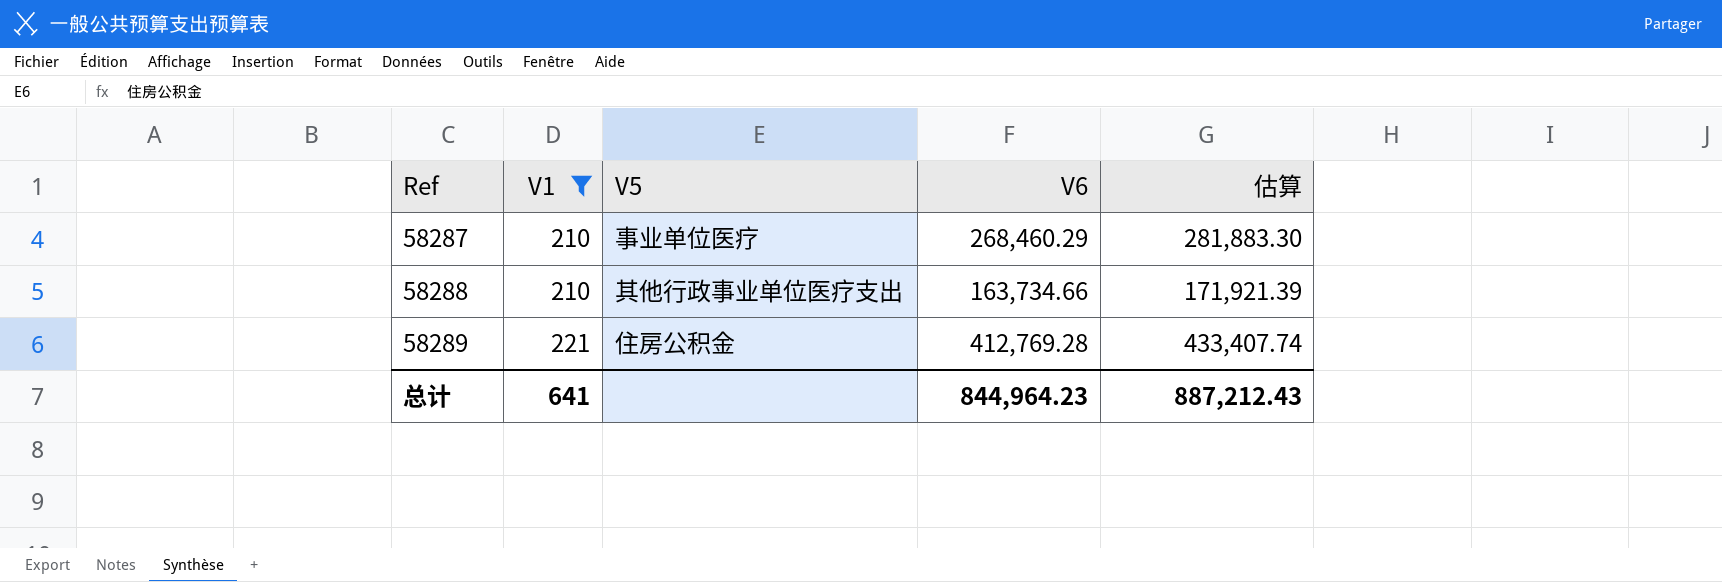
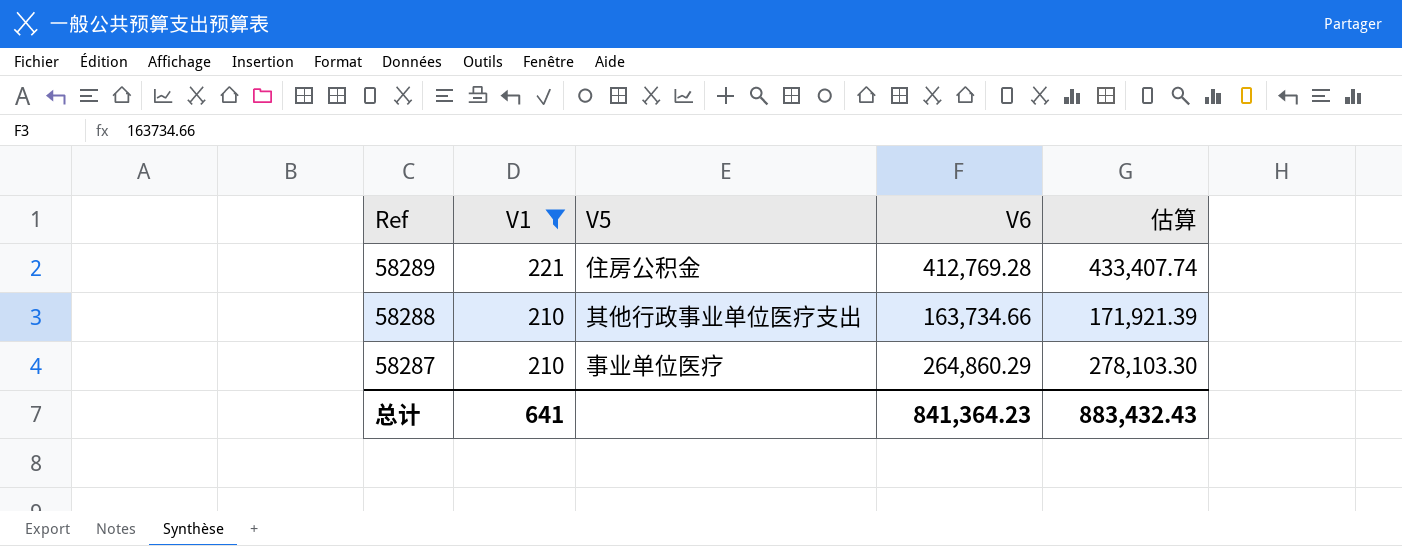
row order: Ref ascending -> Ref descending
58287 | V6: 268,460.29 -> 264,860.29
58287 | 估算: 281,883.30 -> 278,103.30
总计 | V6: 844,964.23 -> 841,364.23
总计 | 估算: 887,212.43 -> 883,432.43

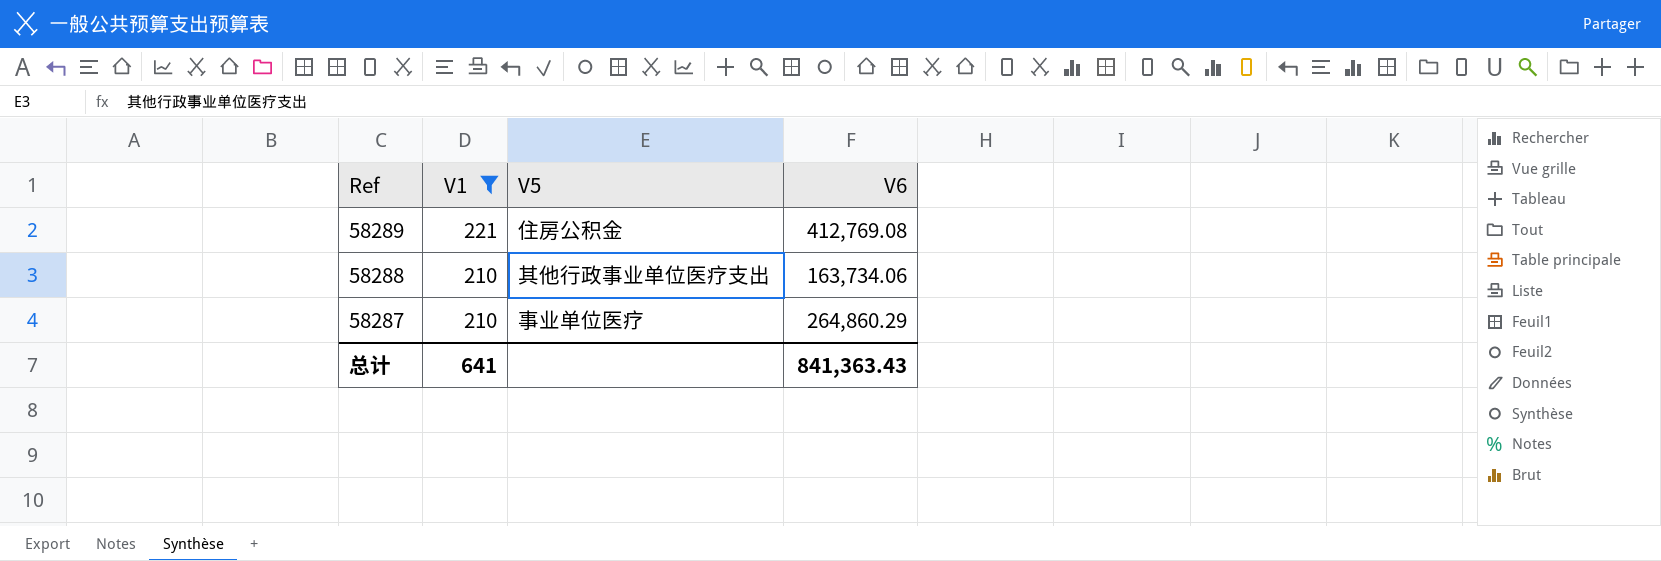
column 估算 | formula: [V6] * 1.05 -> none
58289 | V6: 412,769.28 -> 412,769.08
58288 | V6: 163,734.66 -> 163,734.06
总计 | V6: 841,364.23 -> 841,363.43

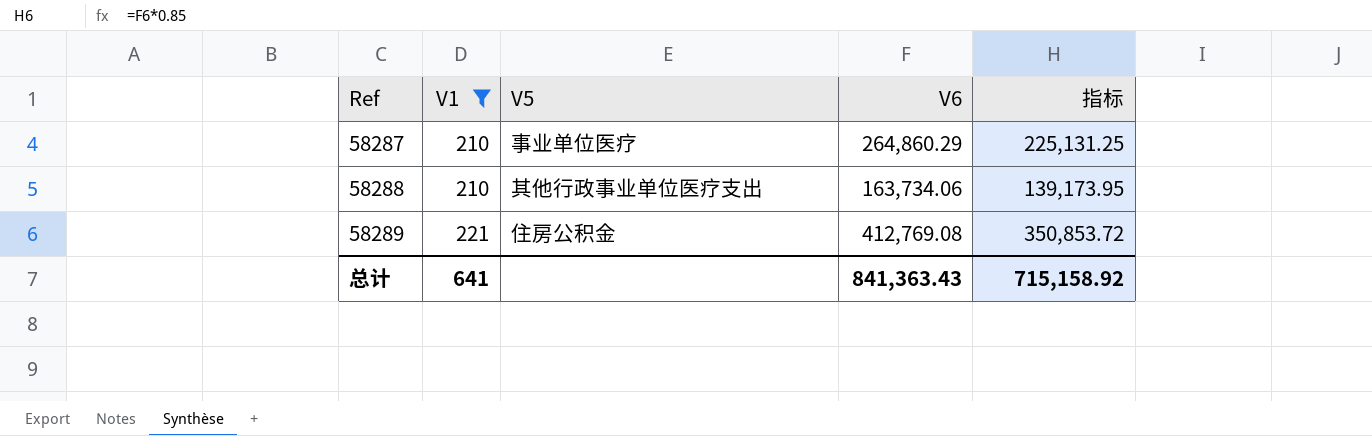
row order: Ref descending -> Ref ascending
column 指标 | formula: none -> [V6] * 0.85

